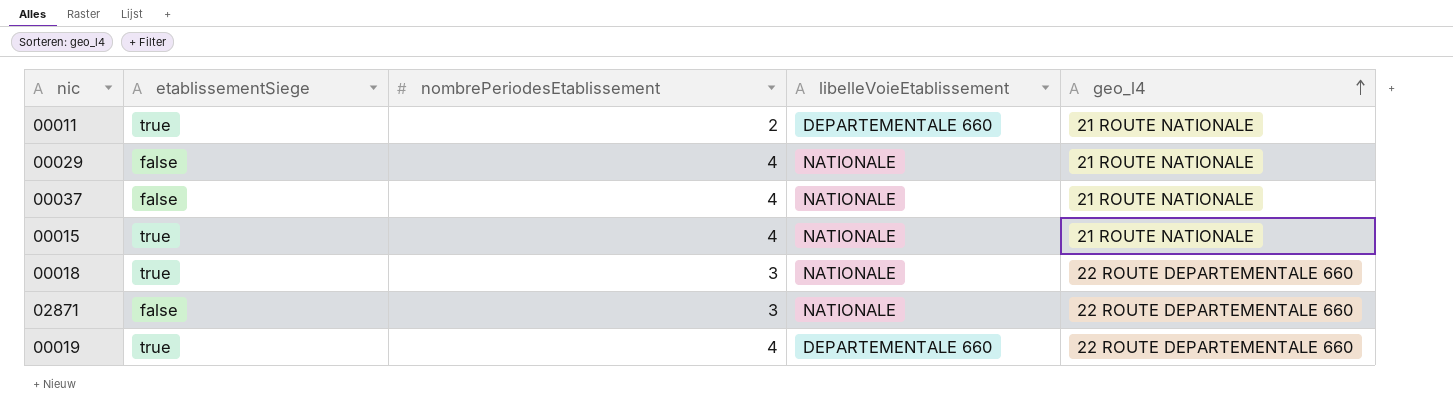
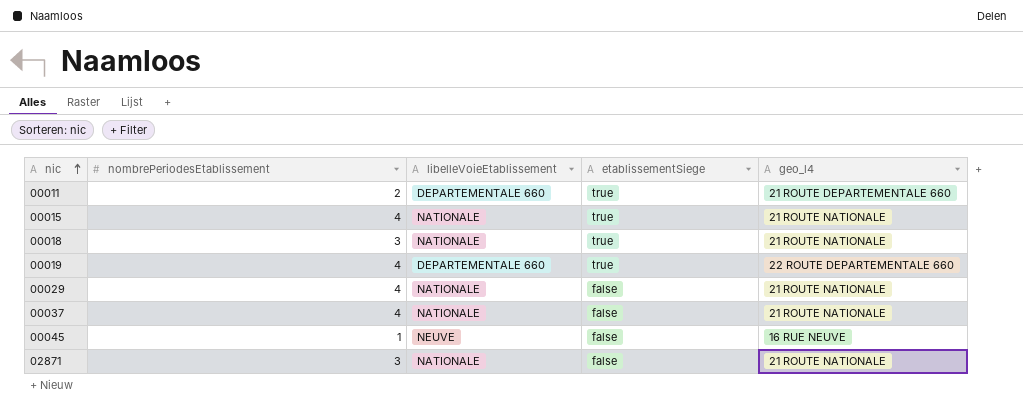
row order: geo_l4 ascending -> nic ascending
column etablissementSiege | position: 2 -> 4
00011 | geo_l4: 21 ROUTE NATIONALE -> 21 ROUTE DEPARTEMENTALE 660
00018 | geo_l4: 22 ROUTE DEPARTEMENTALE 660 -> 21 ROUTE NATIONALE
row 00045: none -> 1 | NEUVE | false | 16 RUE NEUVE
02871 | geo_l4: 22 ROUTE DEPARTEMENTALE 660 -> 21 ROUTE NATIONALE

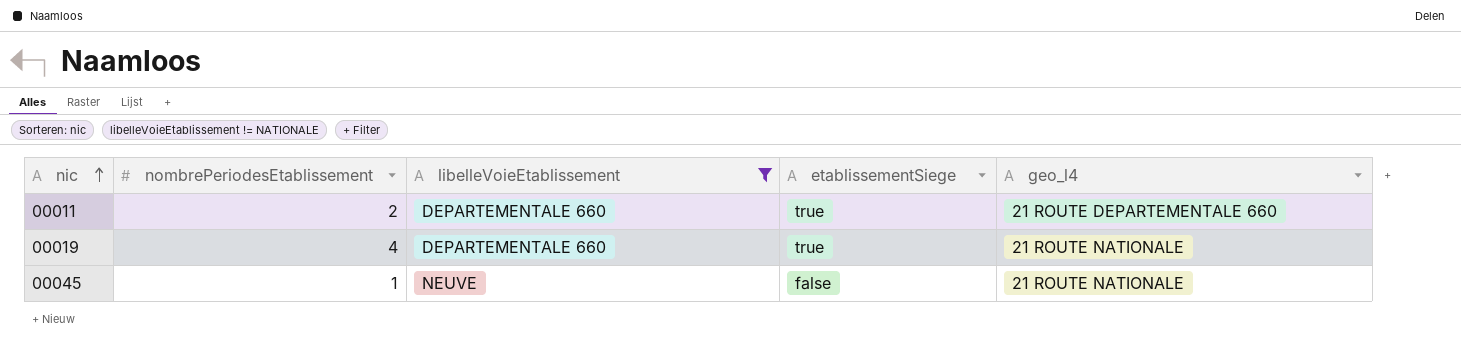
filter: none -> libelleVoieEtablissement != NATIONALE
00019 | geo_l4: 22 ROUTE DEPARTEMENTALE 660 -> 21 ROUTE NATIONALE
00045 | geo_l4: 16 RUE NEUVE -> 21 ROUTE NATIONALE

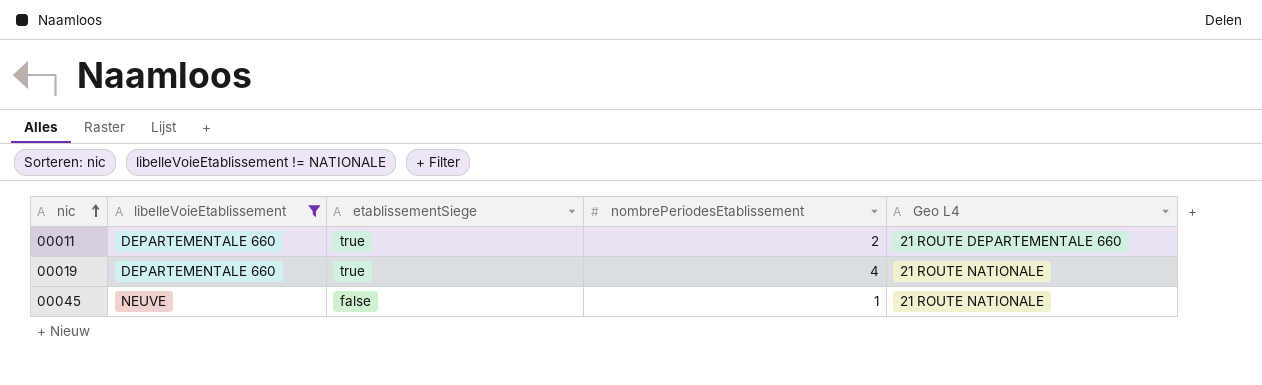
column nombrePeriodesEtablissement | position: 2 -> 4
column name: geo_l4 -> Geo L4

